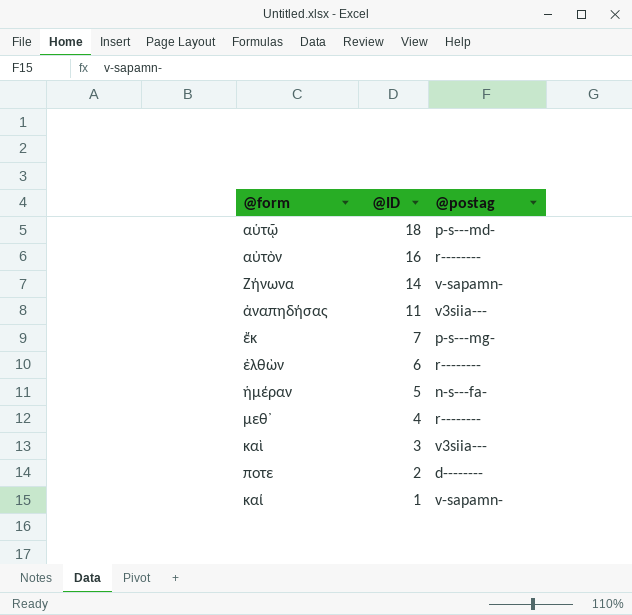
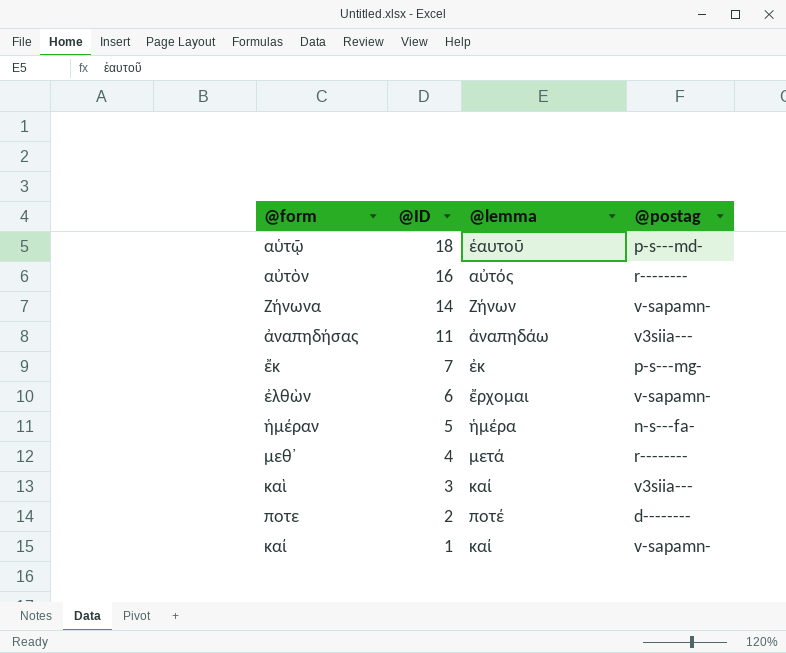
column @lemma | position: none -> 3
ἐλθὼν | @postag: r-------- -> v-sapamn-

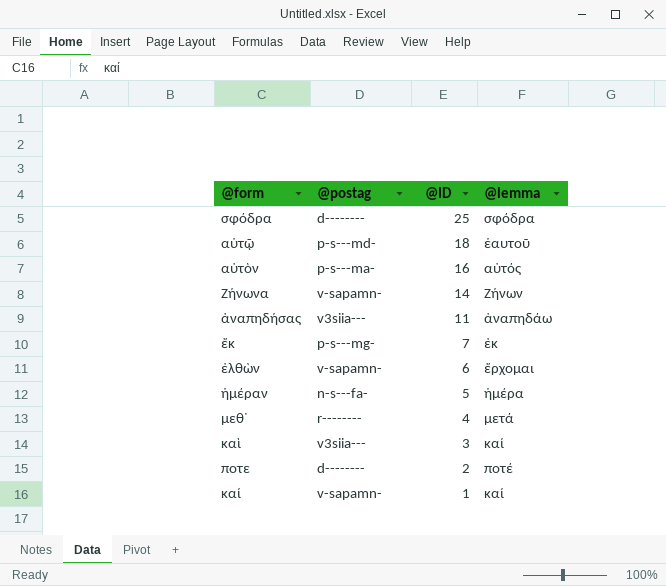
column @postag | position: 4 -> 2
row σφόδρα: none -> d-------- | 25 | σφόδρα
αὐτὸν | @postag: r-------- -> p-s---ma-

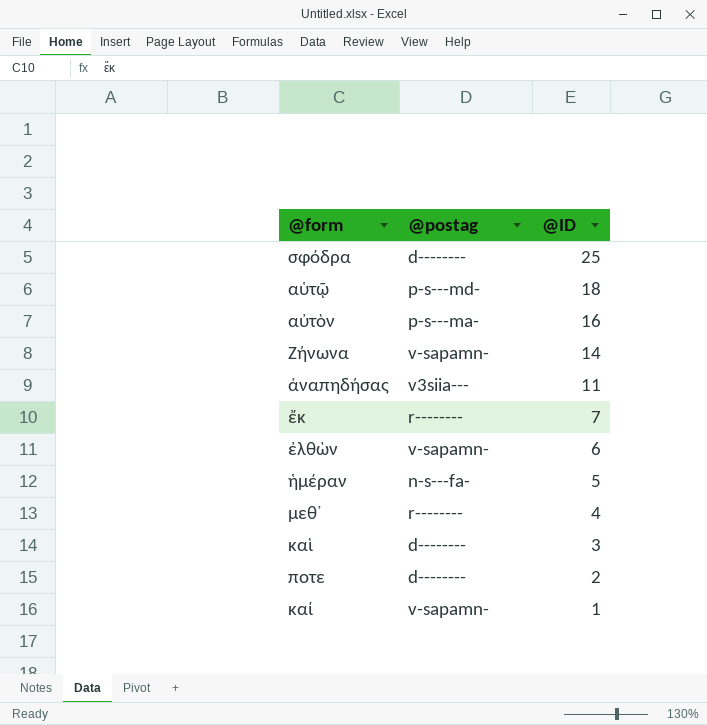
column @lemma | position: 4 -> none
ἔκ | @postag: p-s---mg- -> r--------
καὶ | @postag: v3siia--- -> d--------

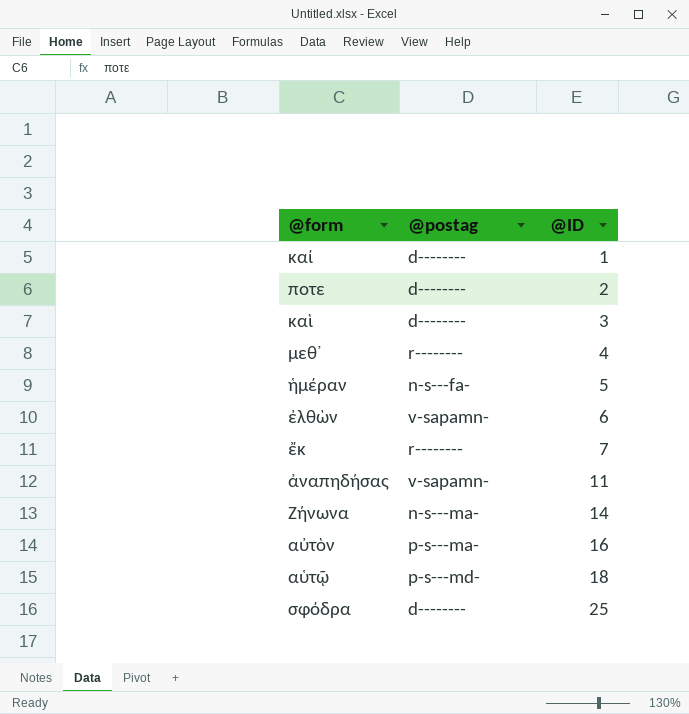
row order: @ID descending -> @ID ascending
καί | @postag: v-sapamn- -> d--------
ἀναπηδήσας | @postag: v3siia--- -> v-sapamn-
Ζήνωνα | @postag: v-sapamn- -> n-s---ma-

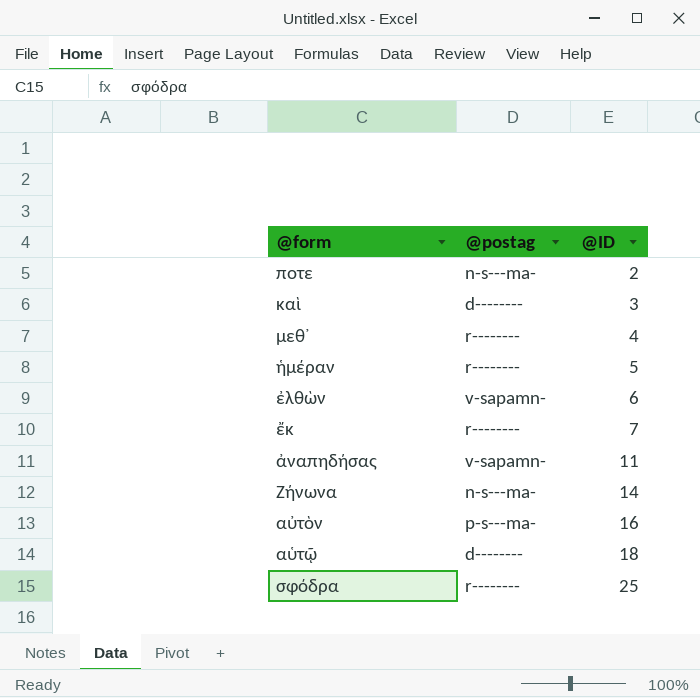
row καί: d-------- | 1 -> none
ποτε | @postag: d-------- -> n-s---ma-
ἡμέραν | @postag: n-s---fa- -> r--------
αὑτῷ | @postag: p-s---md- -> d--------
σφόδρα | @postag: d-------- -> r--------

